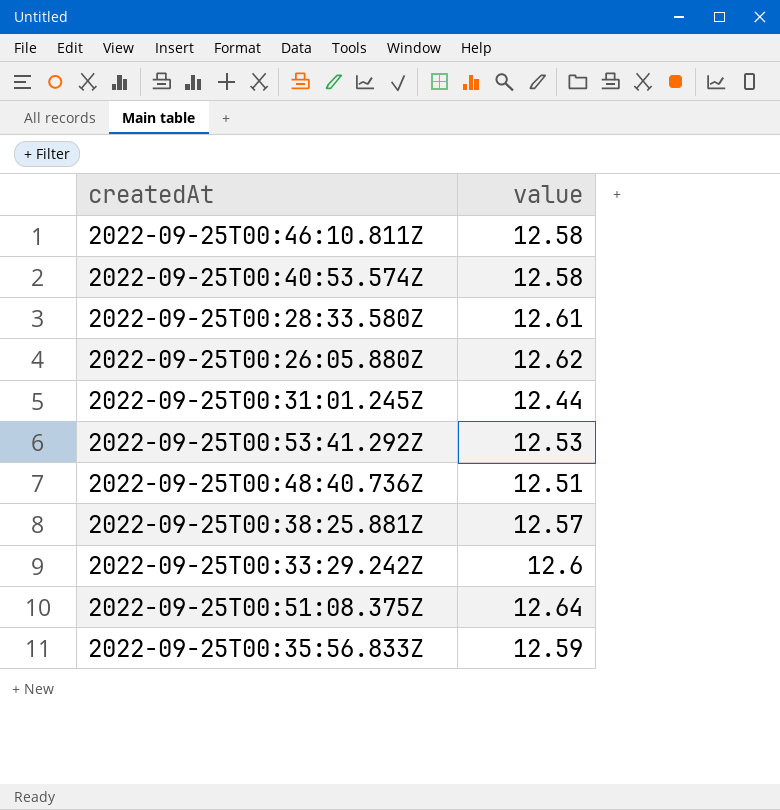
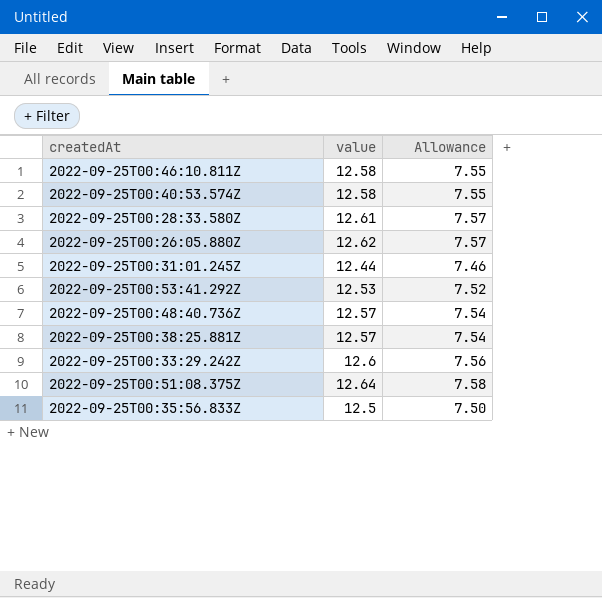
column Allowance | formula: none -> [value] * 0.6
2022-09-25T00:48:40.736Z | value: 12.51 -> 12.57
2022-09-25T00:35:56.833Z | value: 12.59 -> 12.5

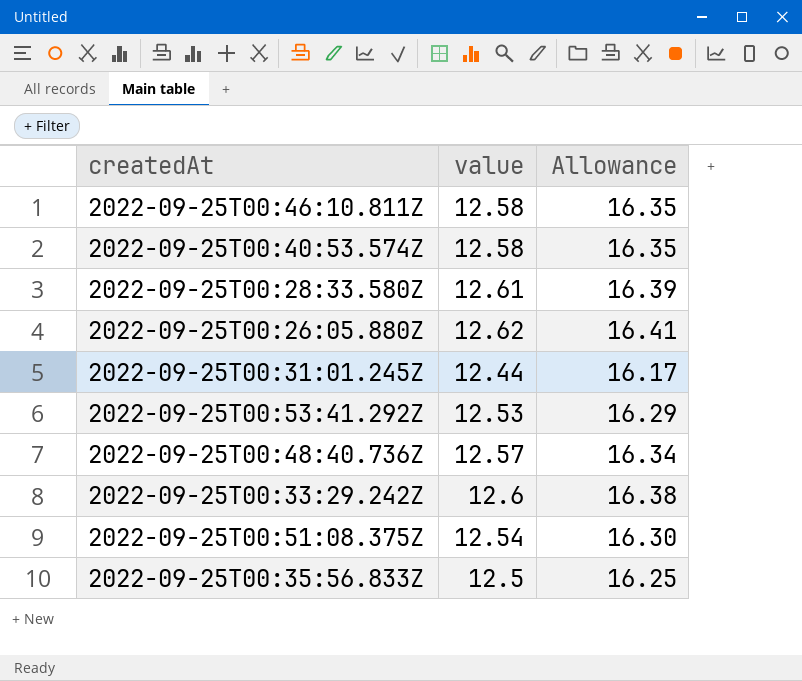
column Allowance | formula: [value] * 0.6 -> [value] * 1.3
row 2022-09-25T00:38:25.881Z: 12.57 | 7.54 -> none
2022-09-25T00:51:08.375Z | value: 12.64 -> 12.54

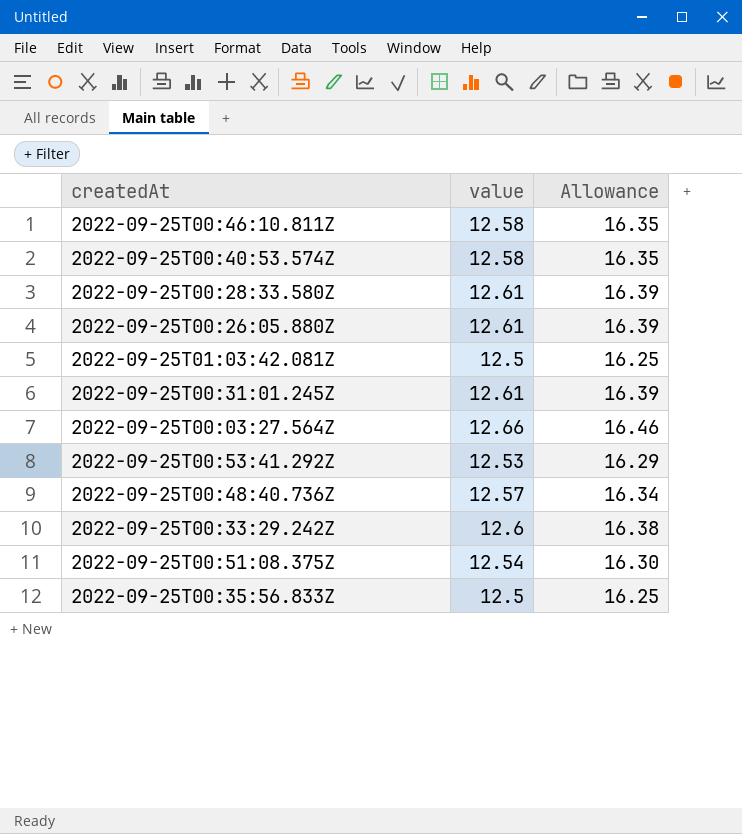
2022-09-25T00:26:05.880Z | value: 12.62 -> 12.61
2022-09-25T00:26:05.880Z | Allowance: 16.41 -> 16.39
row 2022-09-25T01:03:42.081Z: none -> 12.5 | 16.25
2022-09-25T00:31:01.245Z | value: 12.44 -> 12.61
2022-09-25T00:31:01.245Z | Allowance: 16.17 -> 16.39
row 2022-09-25T00:03:27.564Z: none -> 12.66 | 16.46

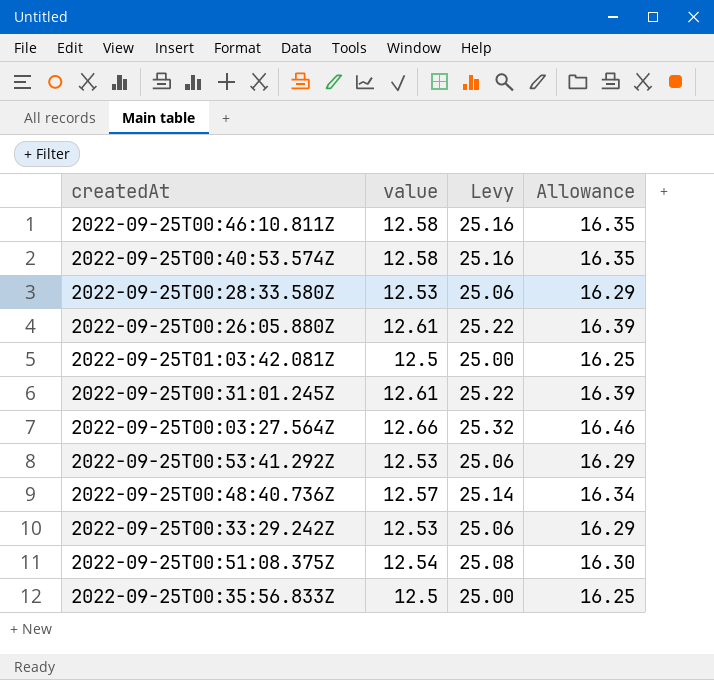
column Levy | formula: none -> [value] * 2
2022-09-25T00:28:33.580Z | value: 12.61 -> 12.53
2022-09-25T00:28:33.580Z | Allowance: 16.39 -> 16.29
2022-09-25T00:33:29.242Z | value: 12.6 -> 12.53
2022-09-25T00:33:29.242Z | Allowance: 16.38 -> 16.29

